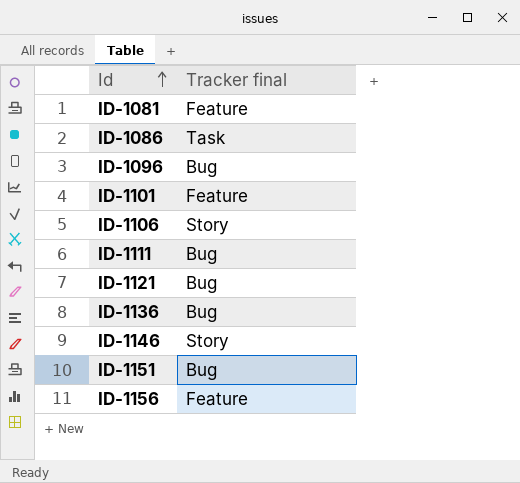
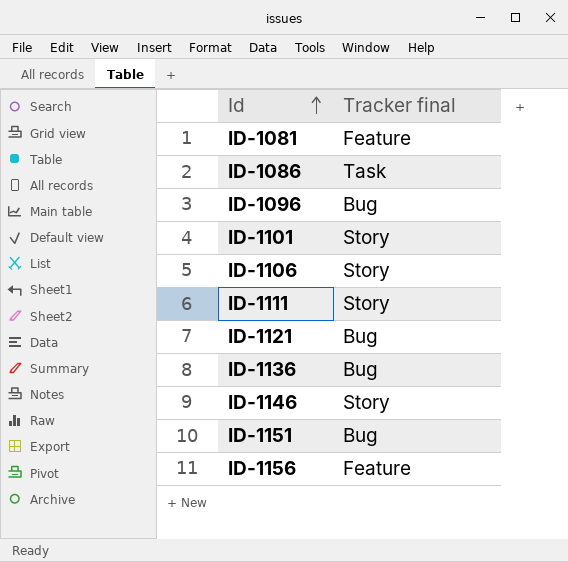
ID-1101 | Tracker final: Feature -> Story
ID-1111 | Tracker final: Bug -> Story

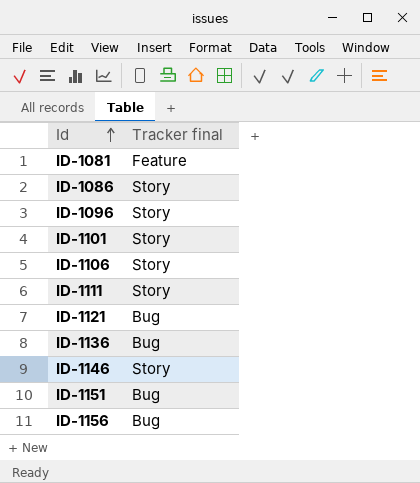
ID-1086 | Tracker final: Task -> Story
ID-1096 | Tracker final: Bug -> Story
ID-1156 | Tracker final: Feature -> Bug

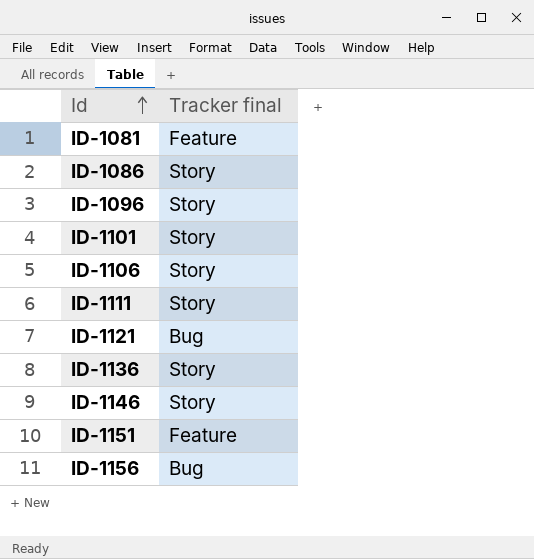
ID-1136 | Tracker final: Bug -> Story
ID-1151 | Tracker final: Bug -> Feature

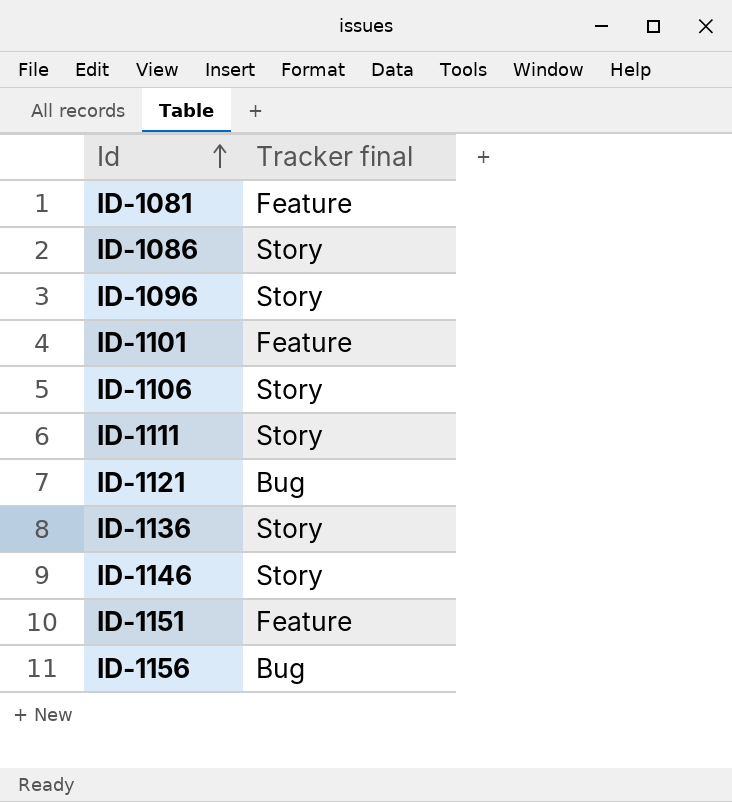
ID-1101 | Tracker final: Story -> Feature

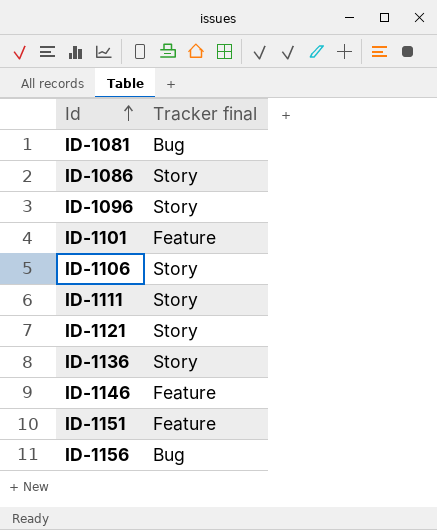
ID-1081 | Tracker final: Feature -> Bug
ID-1121 | Tracker final: Bug -> Story
ID-1146 | Tracker final: Story -> Feature

